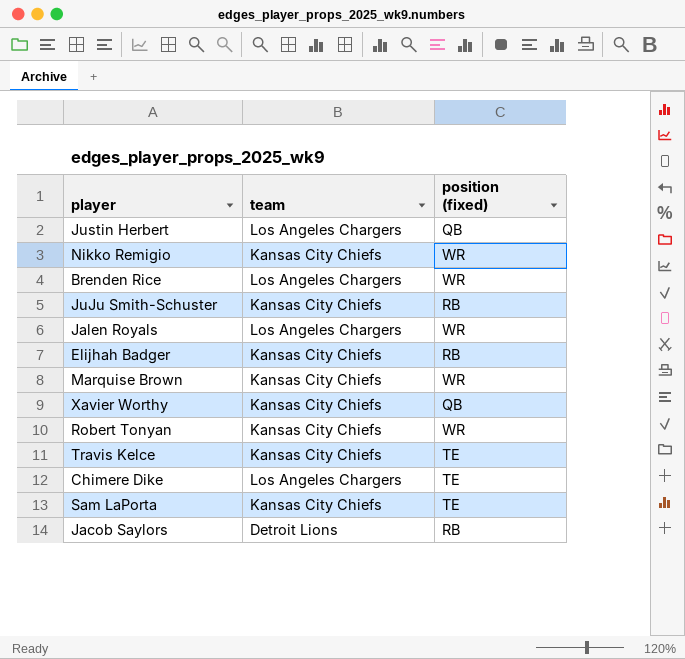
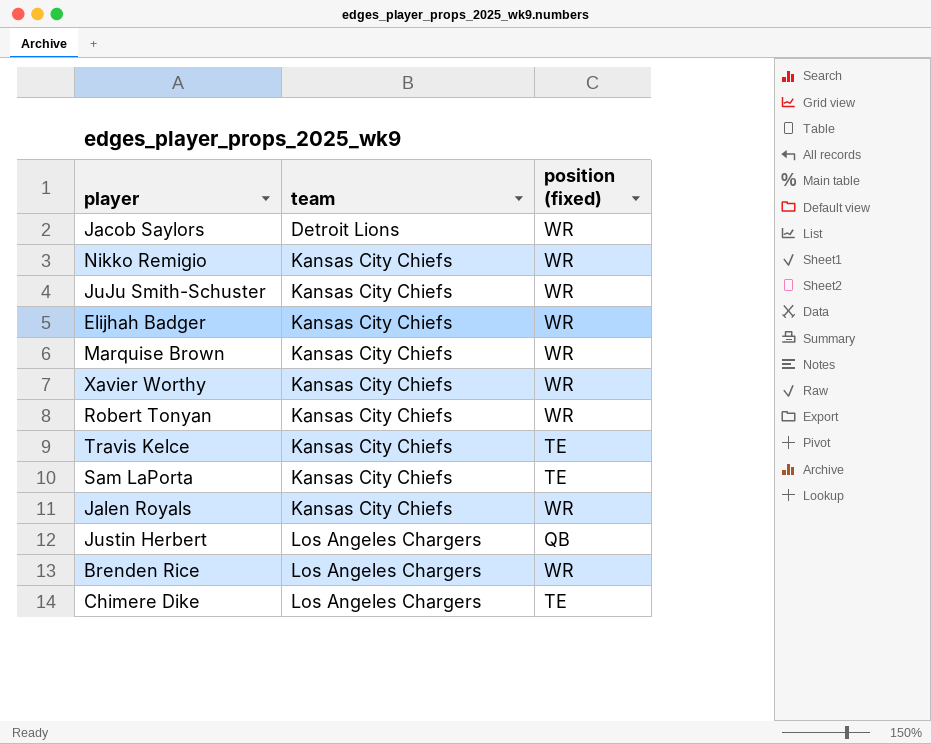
row order: none -> team ascending
Jacob Saylors | position (fixed): RB -> WR
JuJu Smith-Schuster | position (fixed): RB -> WR
Elijhah Badger | position (fixed): RB -> WR
Xavier Worthy | position (fixed): QB -> WR
Jalen Royals | team: Los Angeles Chargers -> Kansas City Chiefs

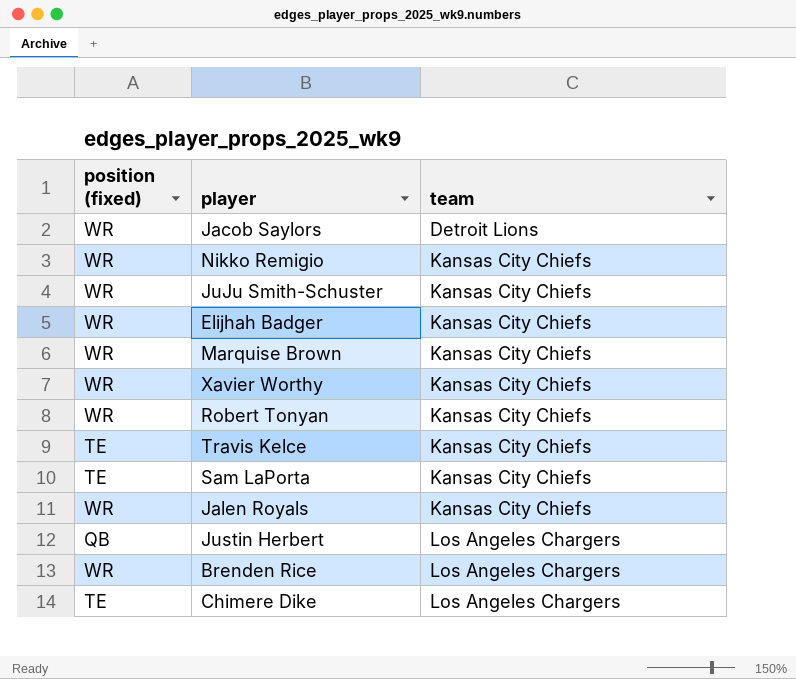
column position (fixed) | position: 3 -> 1

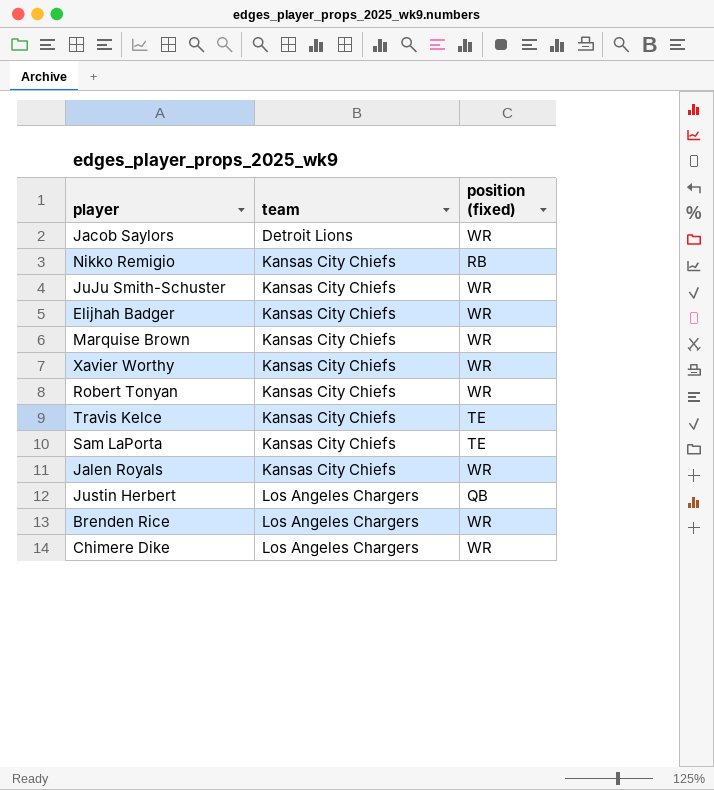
column position (fixed) | position: 1 -> 3
Nikko Remigio | position (fixed): WR -> RB
Chimere Dike | position (fixed): TE -> WR

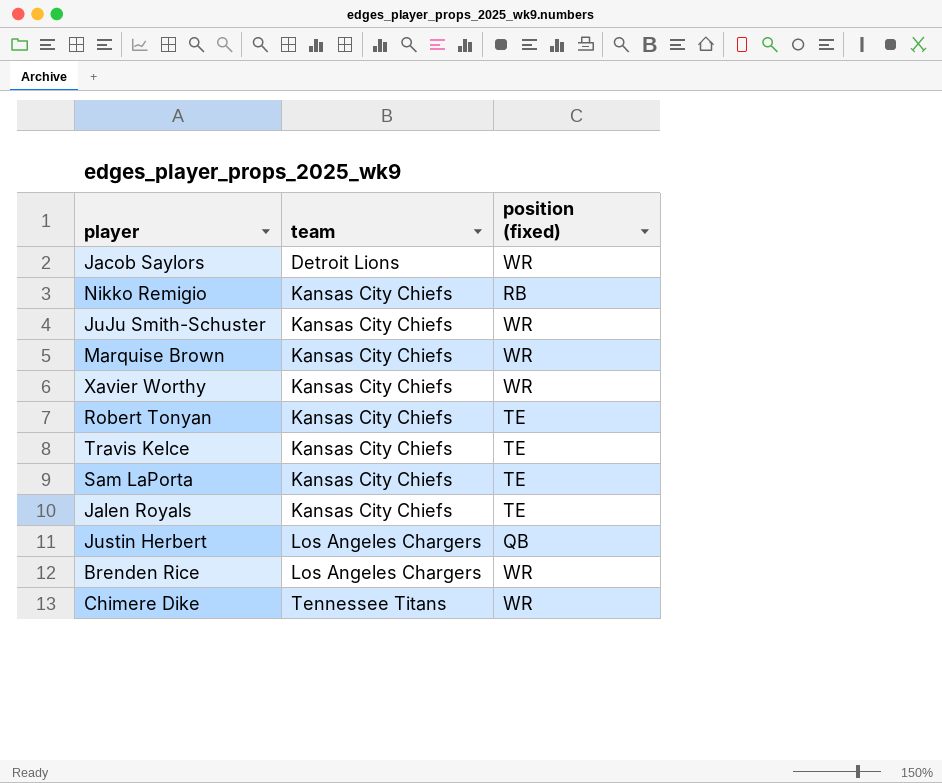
row Elijhah Badger: Kansas City Chiefs | WR -> none
Robert Tonyan | position (fixed): WR -> TE
Jalen Royals | position (fixed): WR -> TE
Chimere Dike | team: Los Angeles Chargers -> Tennessee Titans

